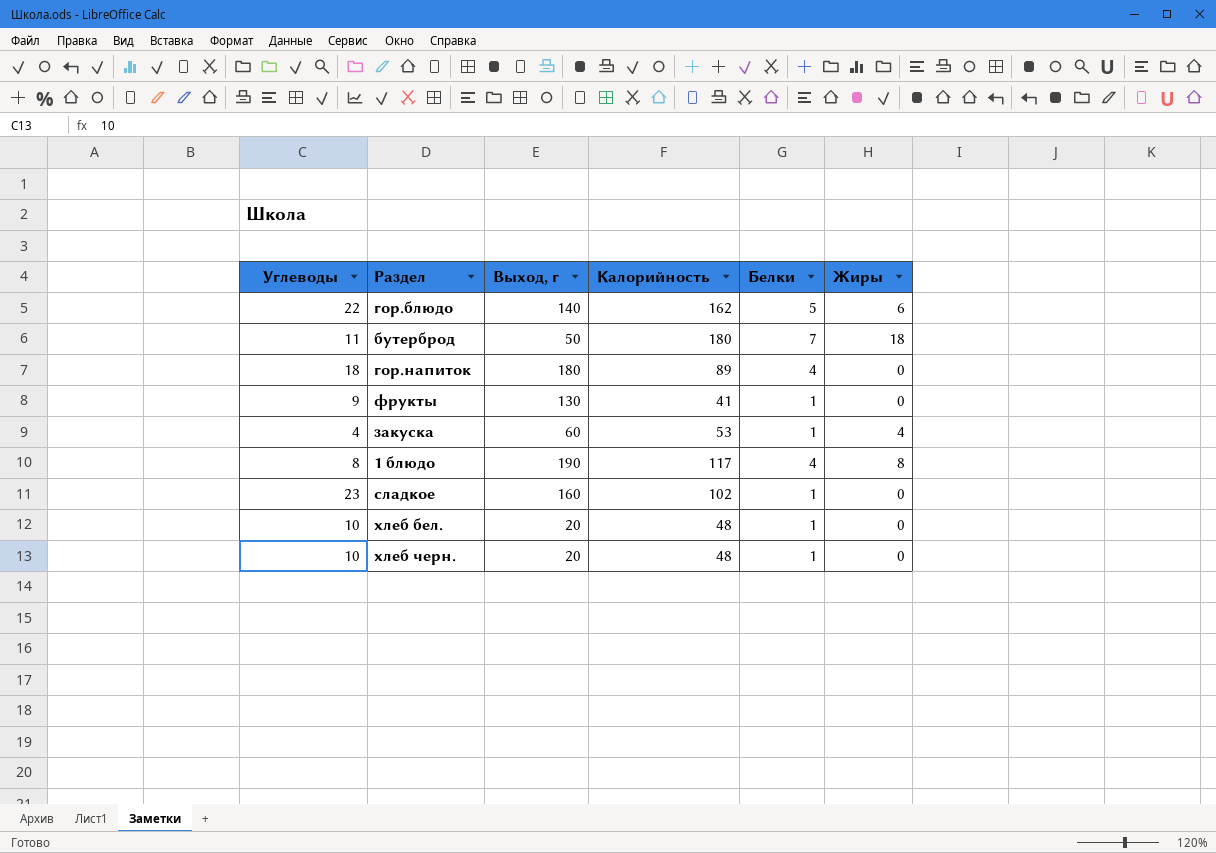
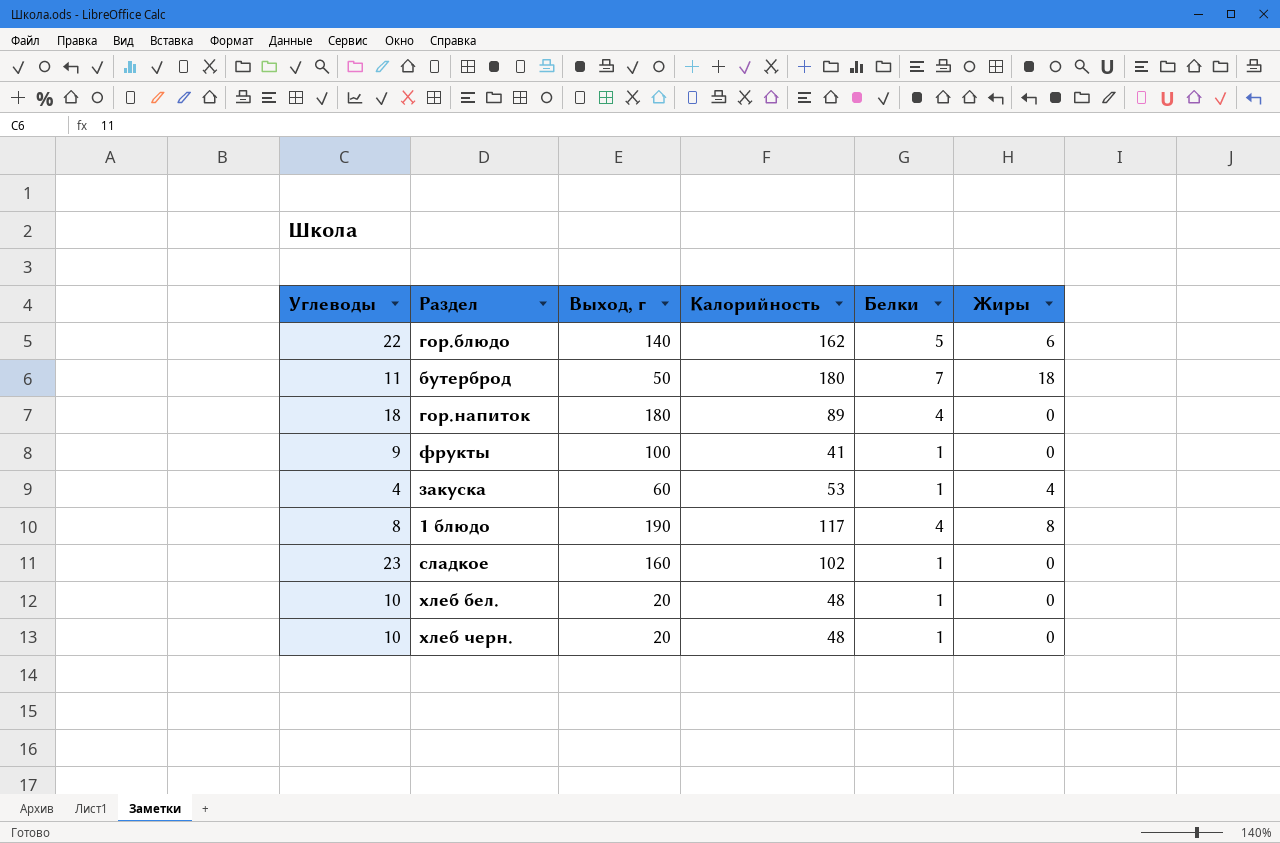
фрукты | Выход, г: 130 -> 100

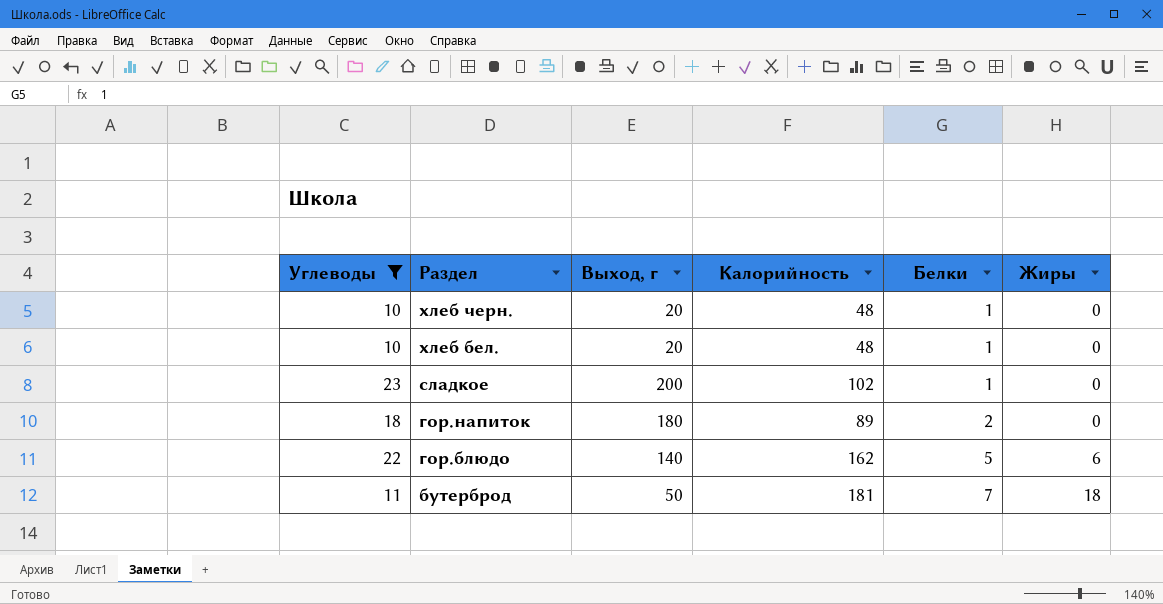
filter: none -> Углеводы >= 10
row order: none -> Раздел descending
сладкое | Выход, г: 160 -> 200
гор.напиток | Белки: 4 -> 2
бутерброд | Калорийность: 180 -> 181

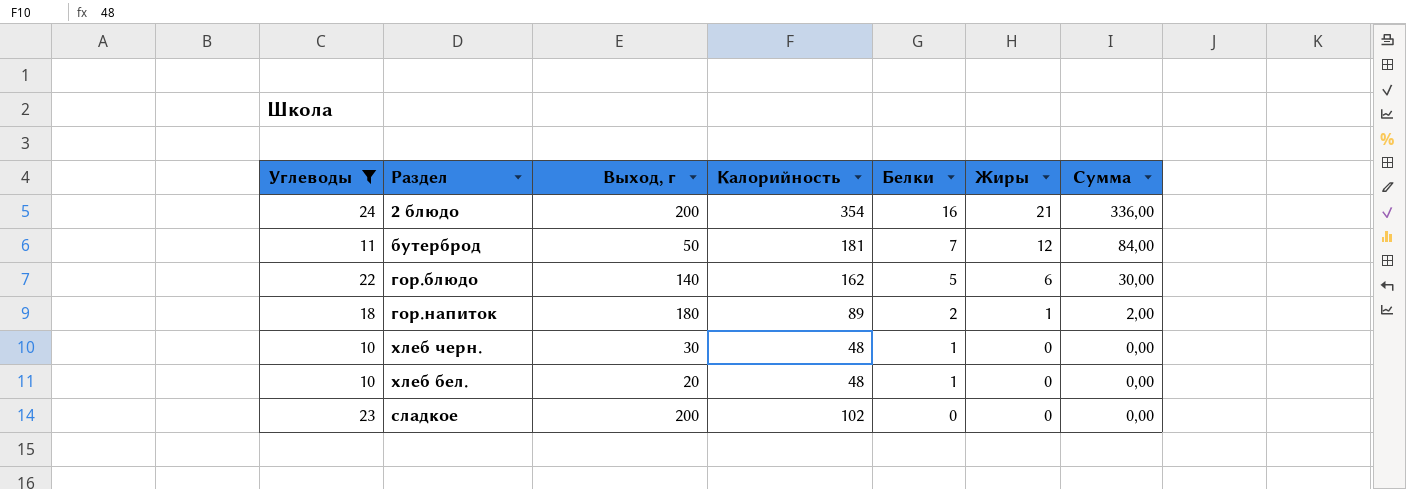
row order: Раздел descending -> Белки descending
column Сумма | formula: none -> [Белки] * [Жиры]
row 2 блюдо: none -> 24 | 200 | 354 | 16 | 21 | 336,00
бутерброд | Жиры: 18 -> 12
гор.напиток | Жиры: 0 -> 1
хлеб черн. | Выход, г: 20 -> 30
сладкое | Белки: 1 -> 0

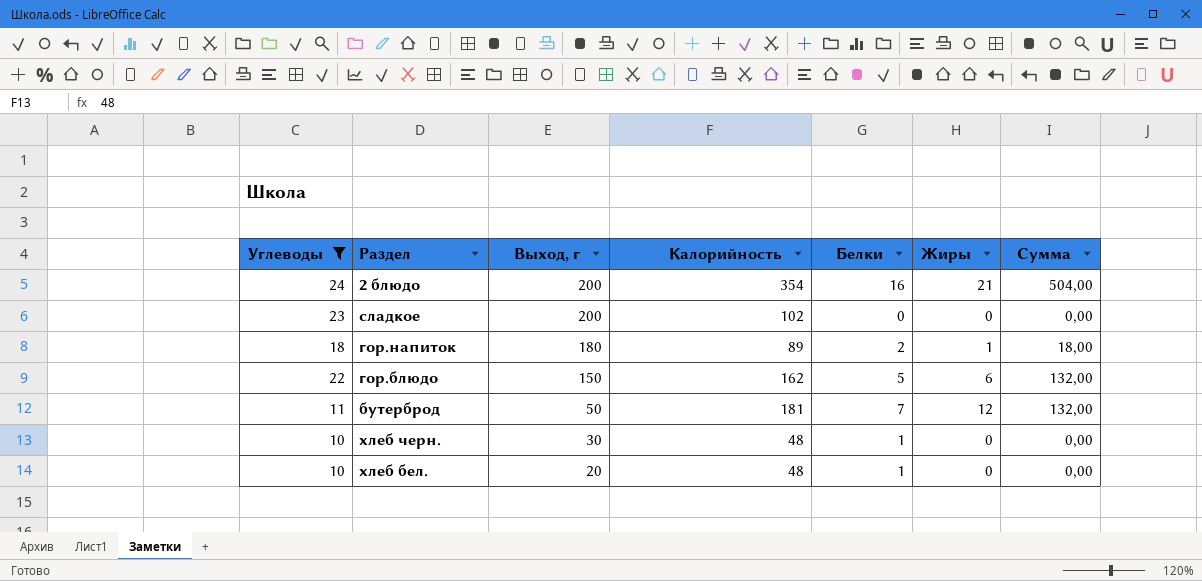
row order: Белки descending -> Выход, г descending
column Сумма | formula: [Белки] * [Жиры] -> [Углеводы] * [Жиры]
гор.блюдо | Выход, г: 140 -> 150

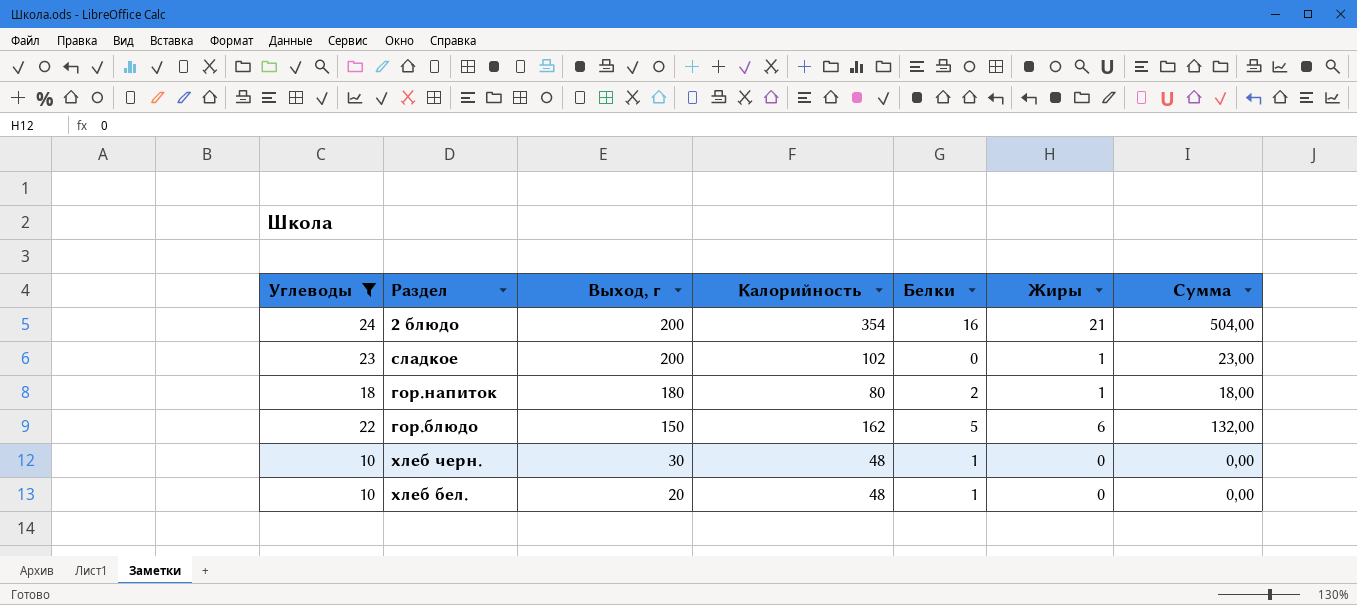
row бутерброд: 11 | 50 | 181 | 7 | 12 | 132,00 -> none
сладкое | Жиры: 0 -> 1
сладкое | Сумма: 0,00 -> 23,00
гор.напиток | Калорийность: 89 -> 80

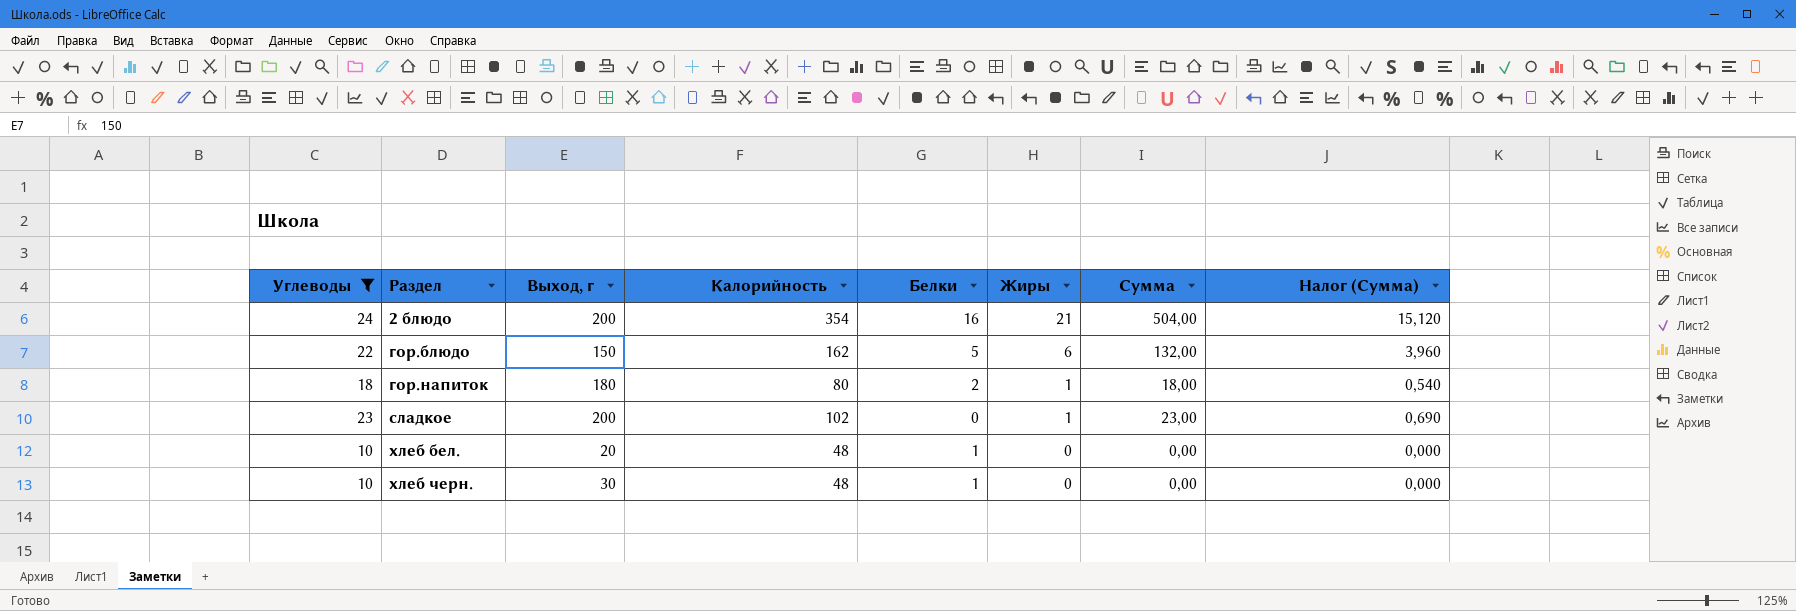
row order: Выход, г descending -> Раздел ascending
column Налог (Сумма) | formula: none -> [Сумма] * 0,03

